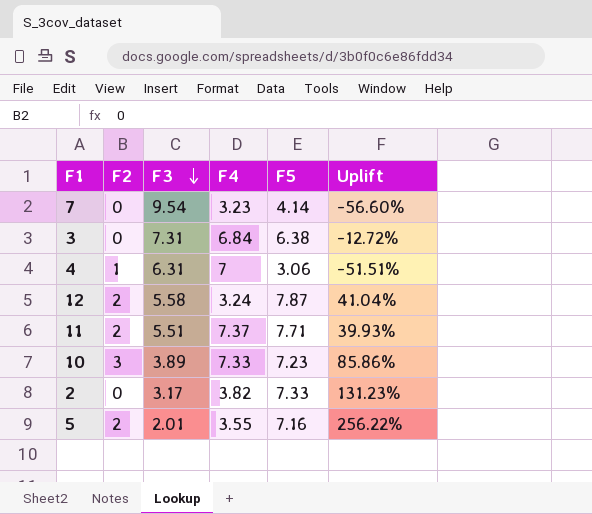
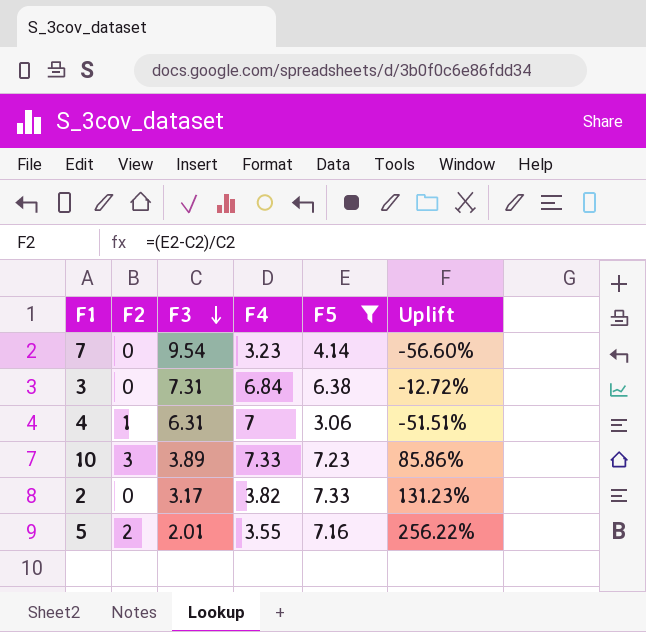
filter: none -> F5 <= 7.33

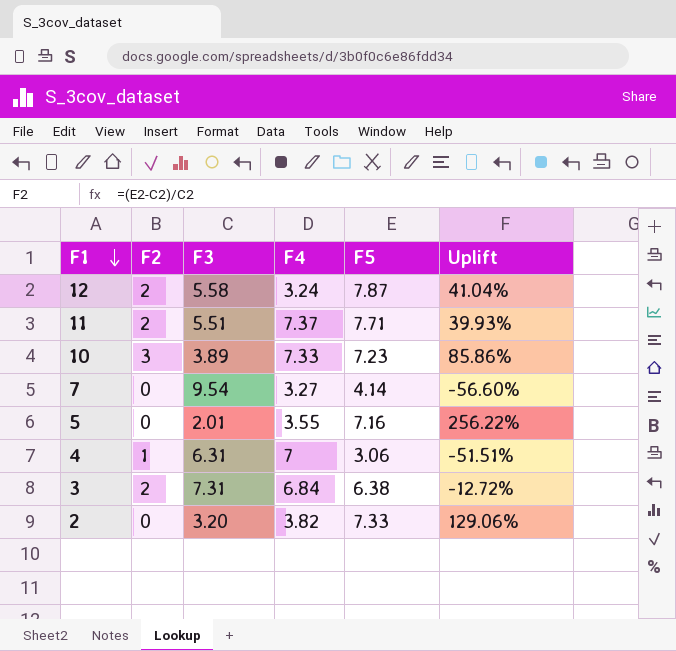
filter: F5 <= 7.33 -> none
row order: F3 descending -> F1 descending
7 | F4: 3.23 -> 3.27
5 | F2: 2 -> 0
3 | F2: 0 -> 2
2 | F3: 3.17 -> 3.20
2 | Uplift: 131.23% -> 129.06%

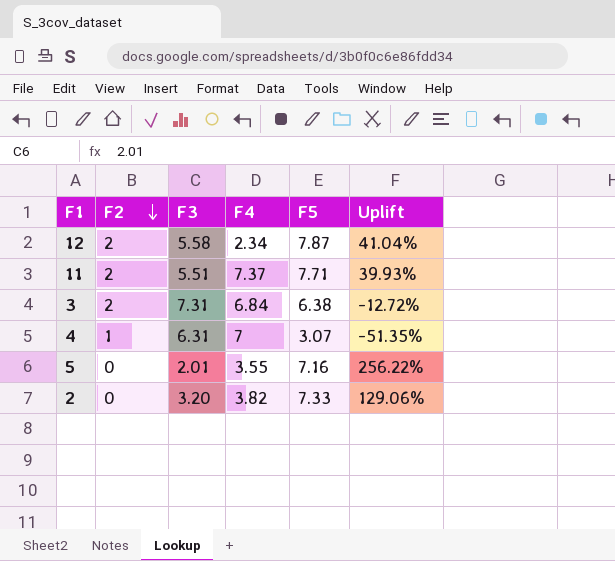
row order: F1 descending -> F2 descending
row 10: 3 | 3.89 | 7.33 | 7.23 | 85.86% -> none
row 7: 0 | 9.54 | 3.27 | 4.14 | -56.60% -> none
12 | F4: 3.24 -> 2.34
4 | F5: 3.06 -> 3.07
4 | Uplift: -51.51% -> -51.35%

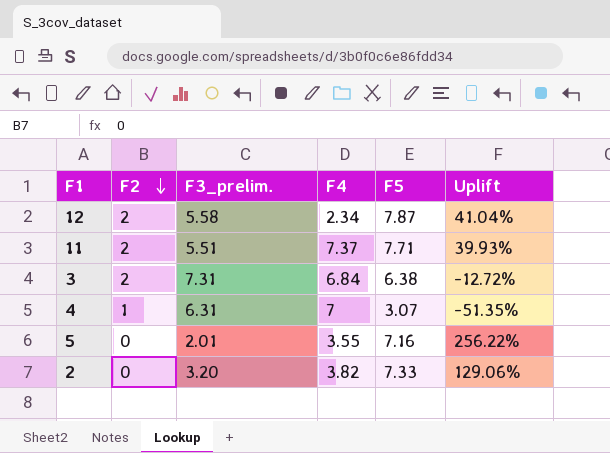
column name: F3 -> F3_prelim.

